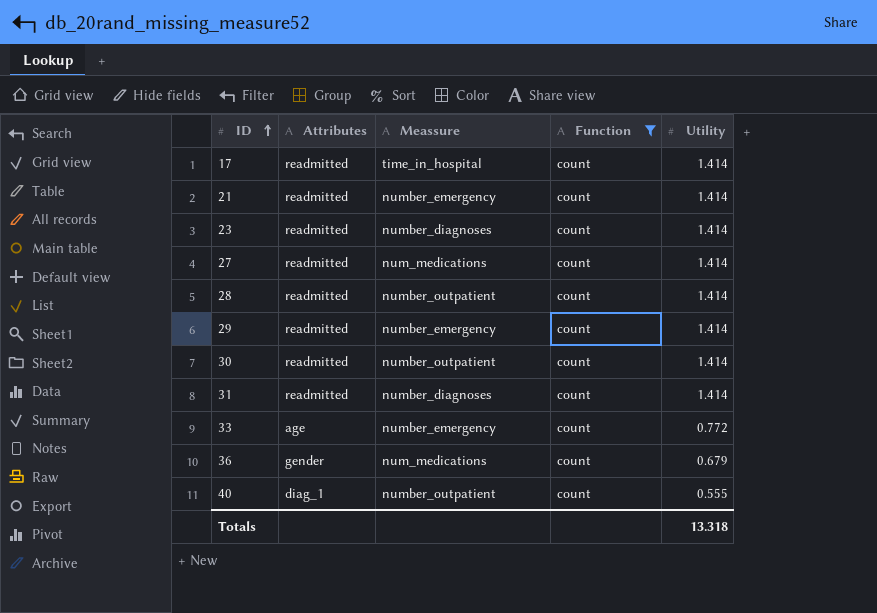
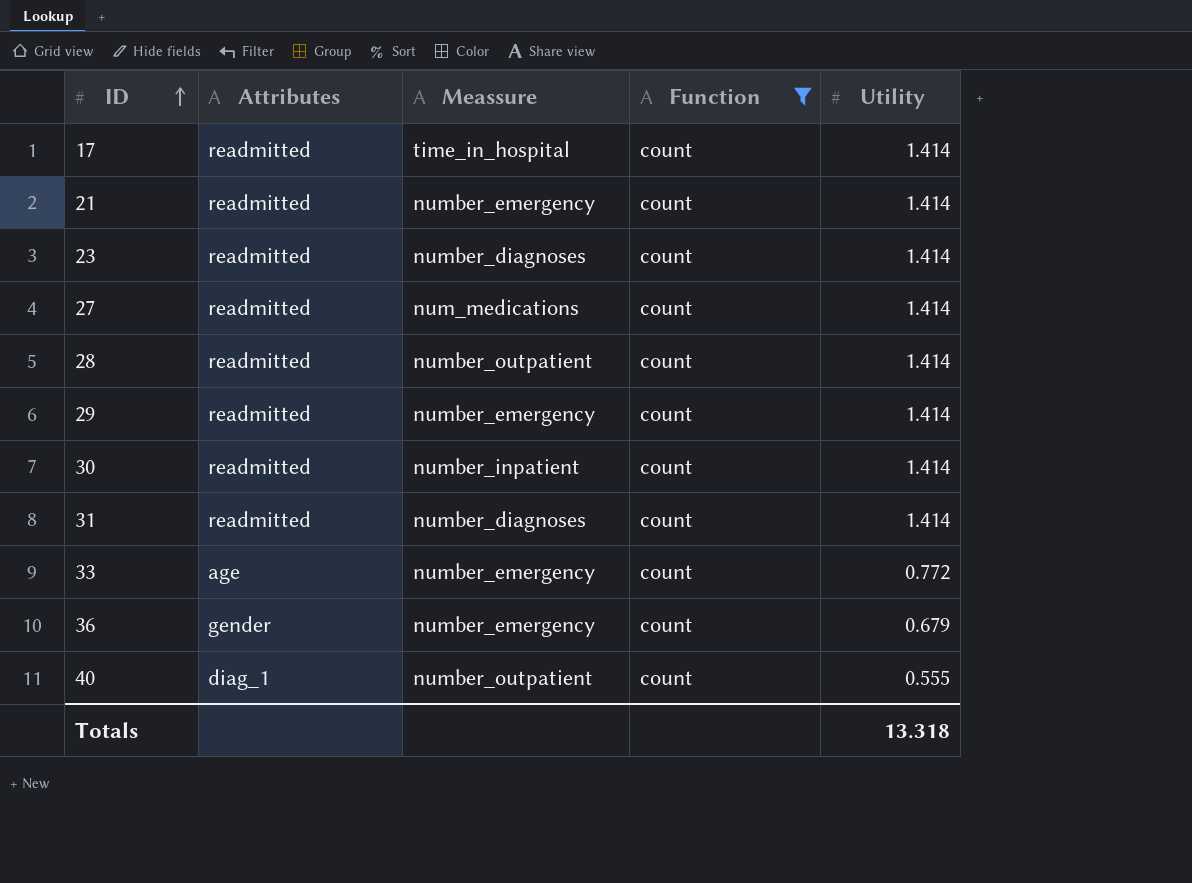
30 | Meassure: number_outpatient -> number_inpatient
36 | Meassure: num_medications -> number_emergency

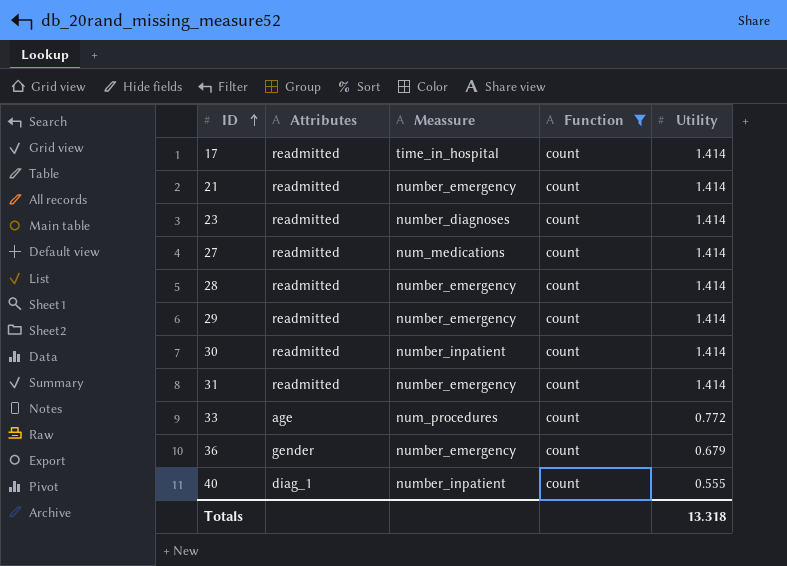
28 | Meassure: number_outpatient -> number_emergency
31 | Meassure: number_diagnoses -> number_emergency
33 | Meassure: number_emergency -> num_procedures
40 | Meassure: number_outpatient -> number_inpatient

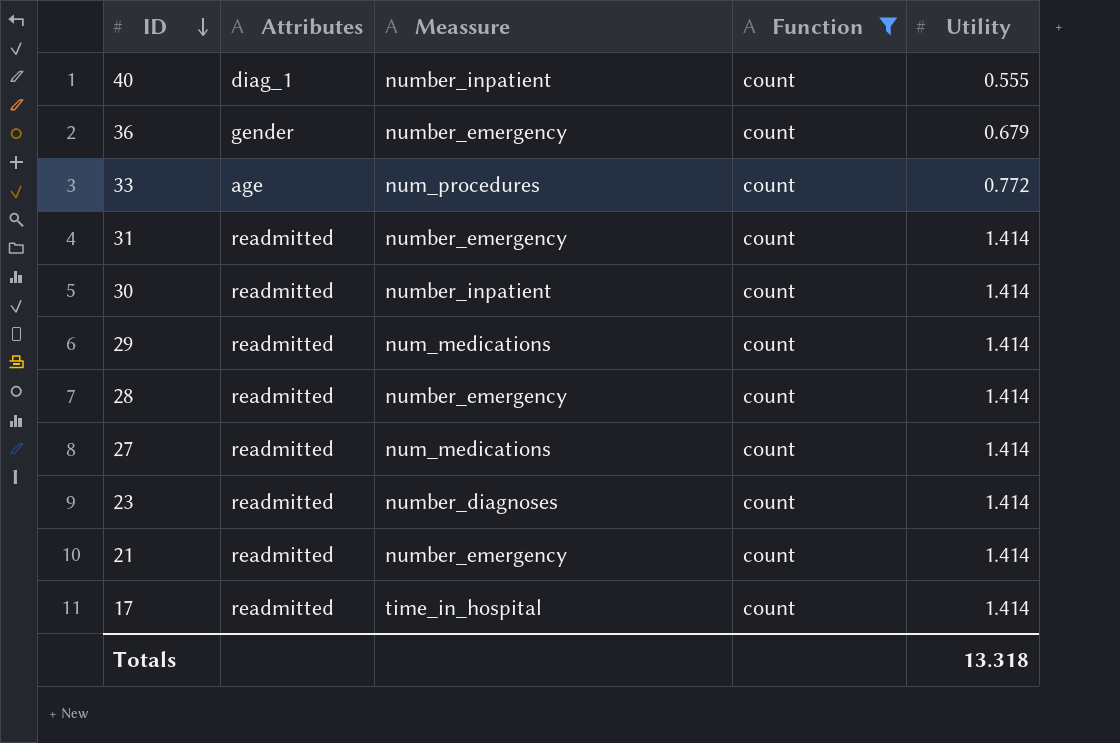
row order: ID ascending -> ID descending
29 | Meassure: number_emergency -> num_medications

